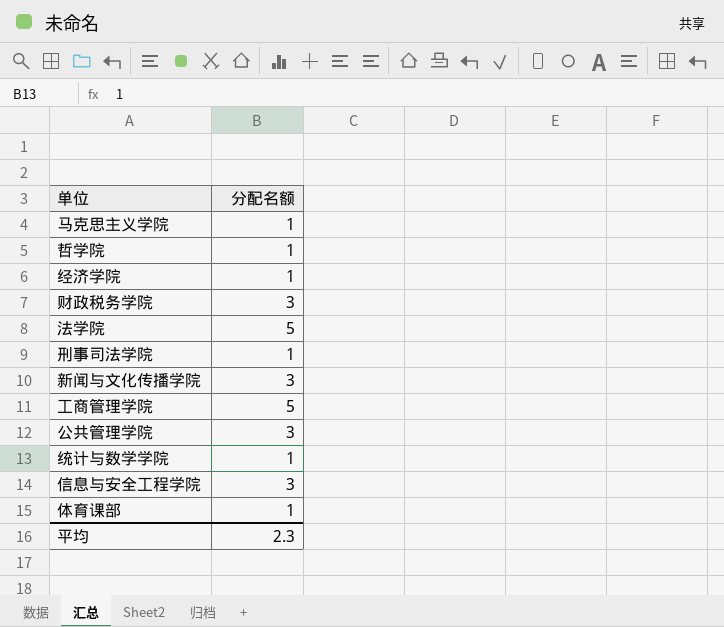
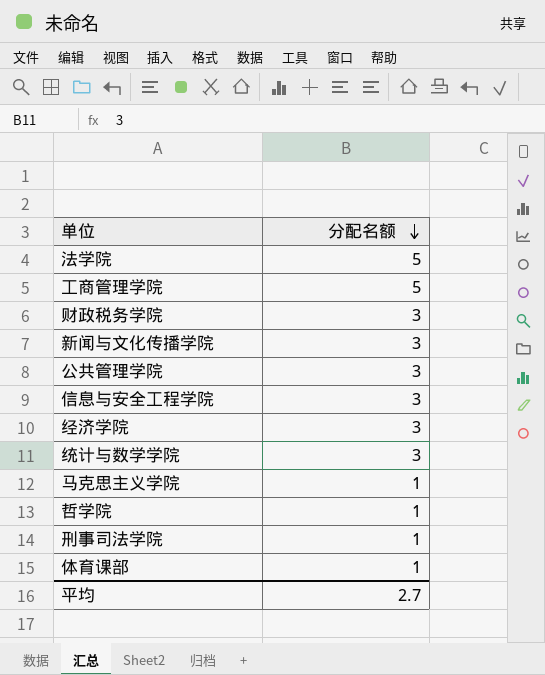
row order: none -> 分配名额 descending
经济学院 | 分配名额: 1 -> 3
统计与数学学院 | 分配名额: 1 -> 3
平均 | 分配名额: 2.3 -> 2.7

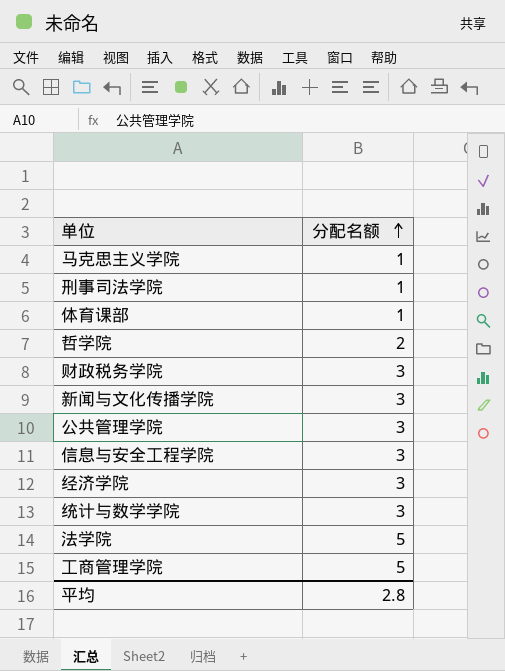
row order: 分配名额 descending -> 分配名额 ascending
哲学院 | 分配名额: 1 -> 2
平均 | 分配名额: 2.7 -> 2.8

